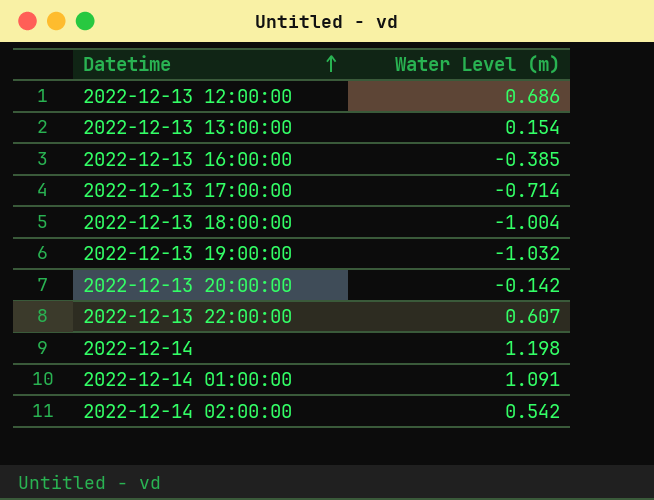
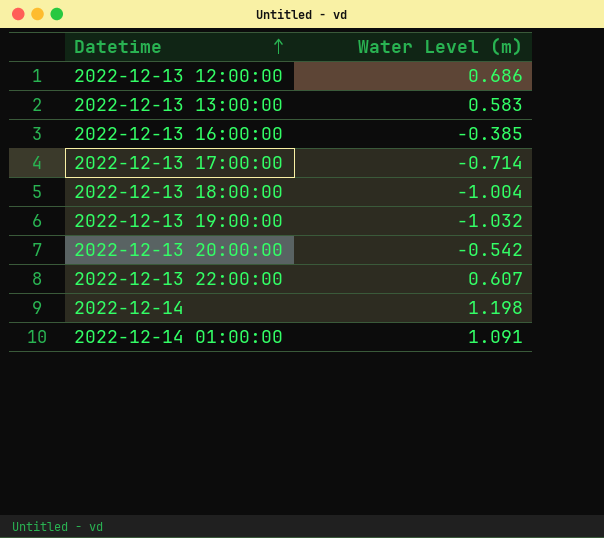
row 2022-12-14 02:00:00: 0.542 -> none
2022-12-13 13:00:00 | Water Level (m): 0.154 -> 0.583
2022-12-13 20:00:00 | Water Level (m): -0.142 -> -0.542

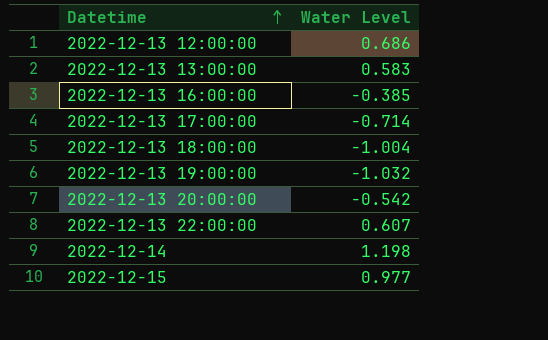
column name: Water Level (m) -> Water Level
row 2022-12-14 01:00:00: 1.091 -> none
row 2022-12-15: none -> 0.977

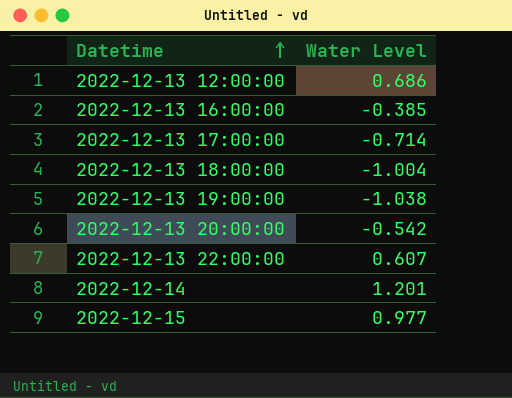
row 2022-12-13 13:00:00: 0.583 -> none
2022-12-13 19:00:00 | Water Level: -1.032 -> -1.038
2022-12-14 | Water Level: 1.198 -> 1.201

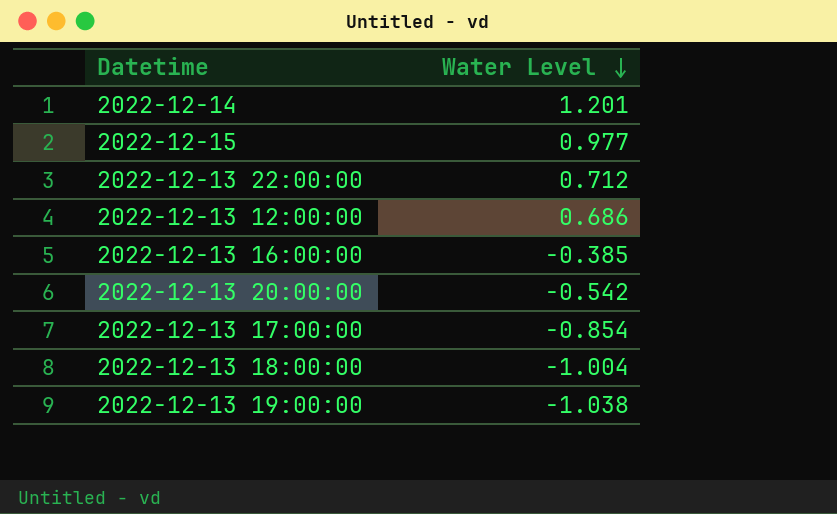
row order: Datetime ascending -> Water Level descending
2022-12-13 22:00:00 | Water Level: 0.607 -> 0.712
2022-12-13 17:00:00 | Water Level: -0.714 -> -0.854

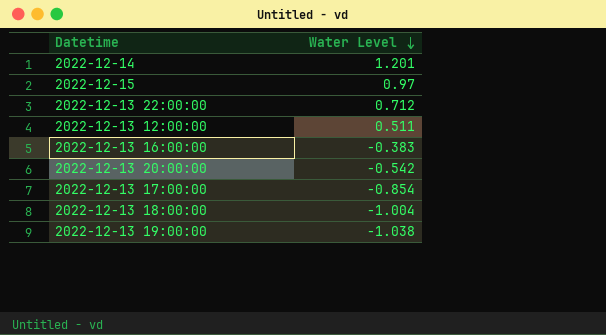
2022-12-15 | Water Level: 0.977 -> 0.97
2022-12-13 12:00:00 | Water Level: 0.686 -> 0.511
2022-12-13 16:00:00 | Water Level: -0.385 -> -0.383

